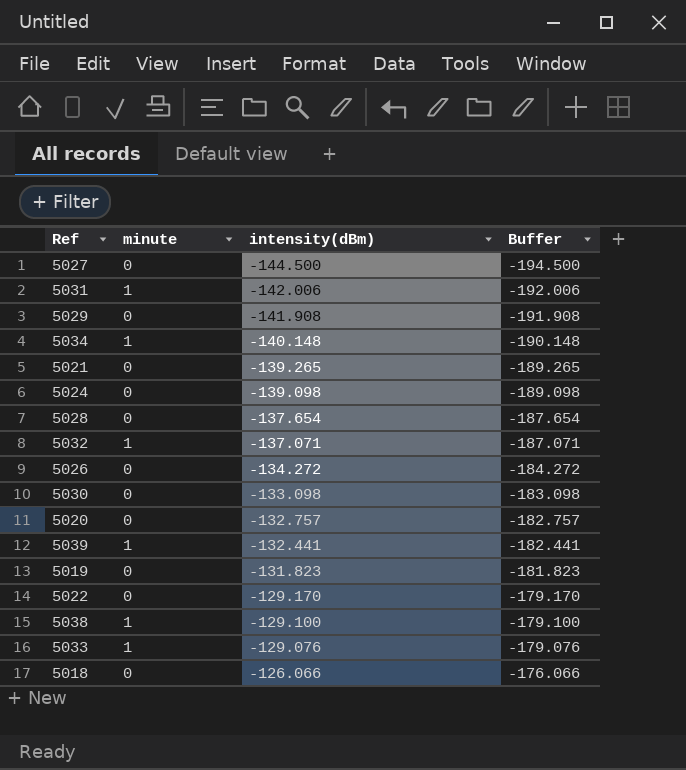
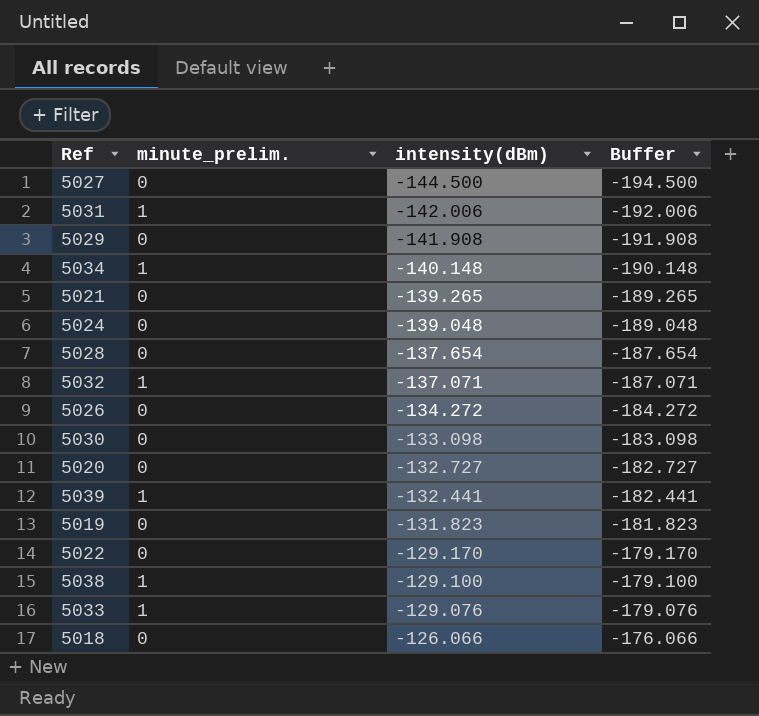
column name: minute -> minute_prelim.
5024 | intensity(dBm): -139.098 -> -139.048
5024 | Buffer: -189.098 -> -189.048
5020 | intensity(dBm): -132.757 -> -132.727
5020 | Buffer: -182.757 -> -182.727

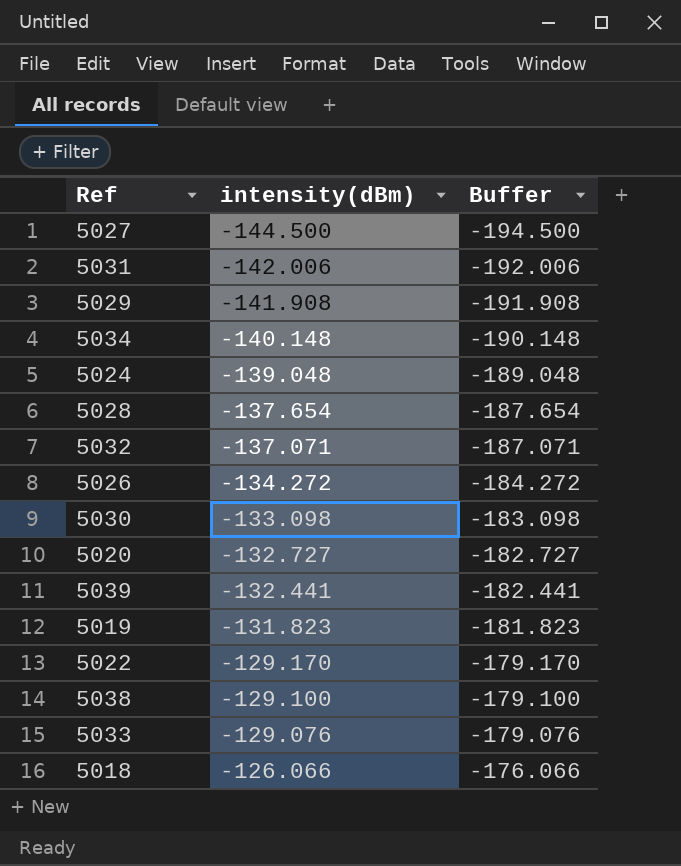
column minute_prelim. | position: 2 -> none
row 5021: 0 | -139.265 | -189.265 -> none

